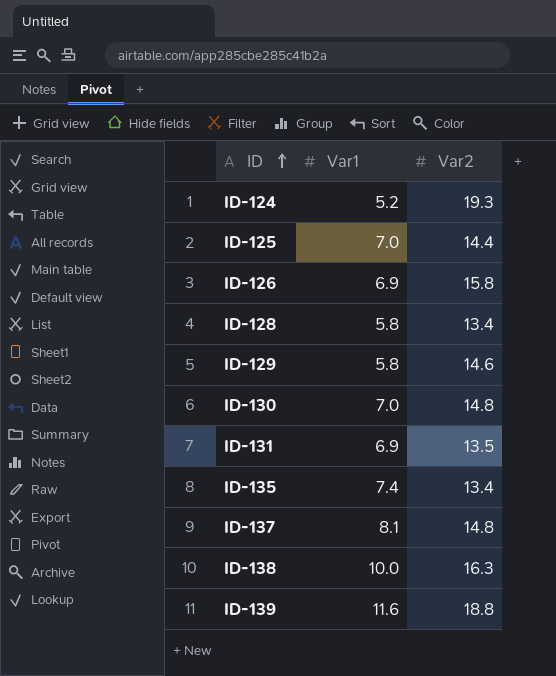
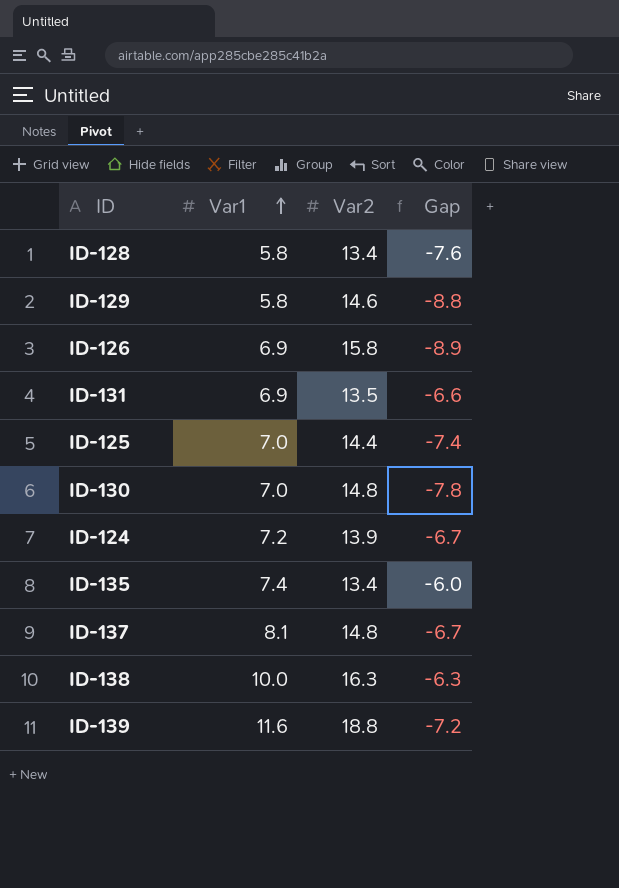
row order: ID ascending -> Var1 ascending
column Gap | formula: none -> [Var1] - [Var2]
ID-124 | Var1: 5.2 -> 7.2
ID-124 | Var2: 19.3 -> 13.9

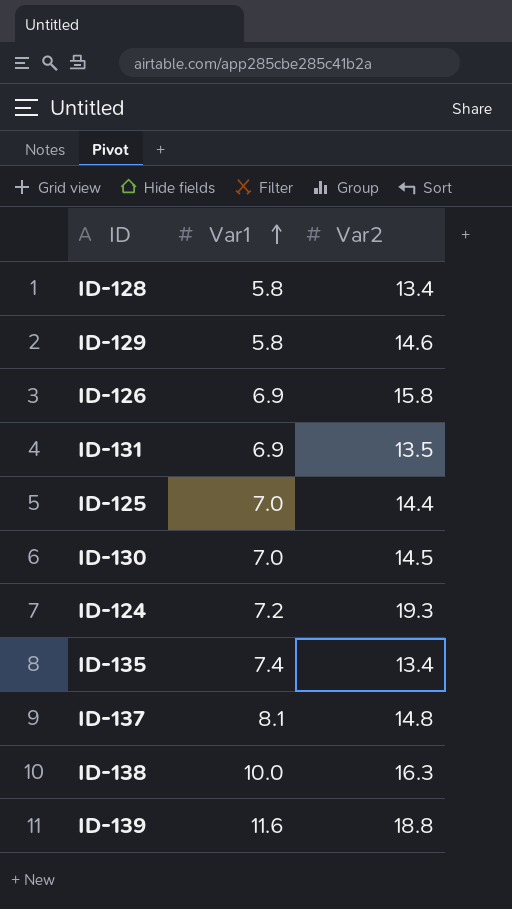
column Gap | formula: [Var1] - [Var2] -> none
ID-130 | Var2: 14.8 -> 14.5
ID-124 | Var2: 13.9 -> 19.3

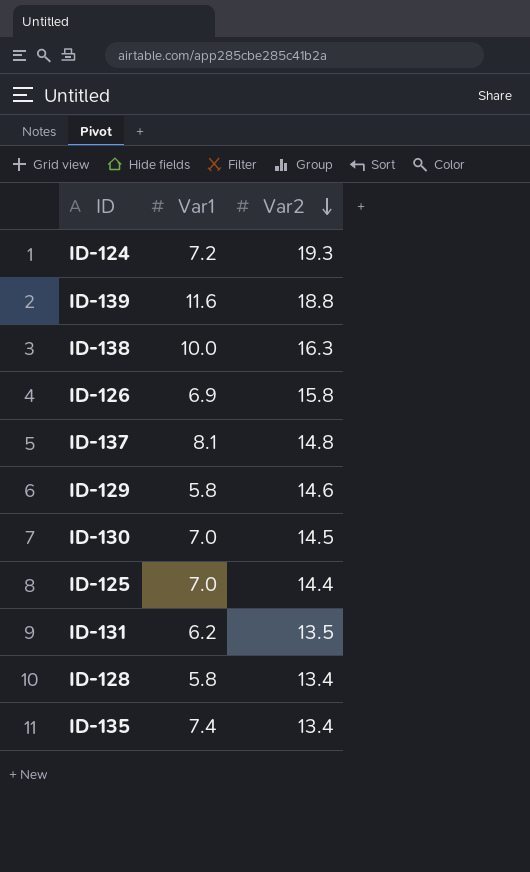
row order: Var1 ascending -> Var2 descending
ID-131 | Var1: 6.9 -> 6.2

